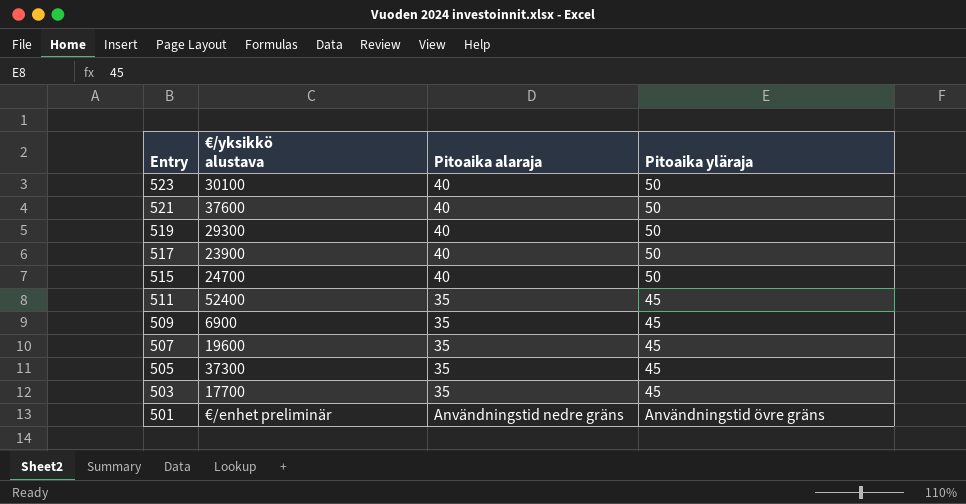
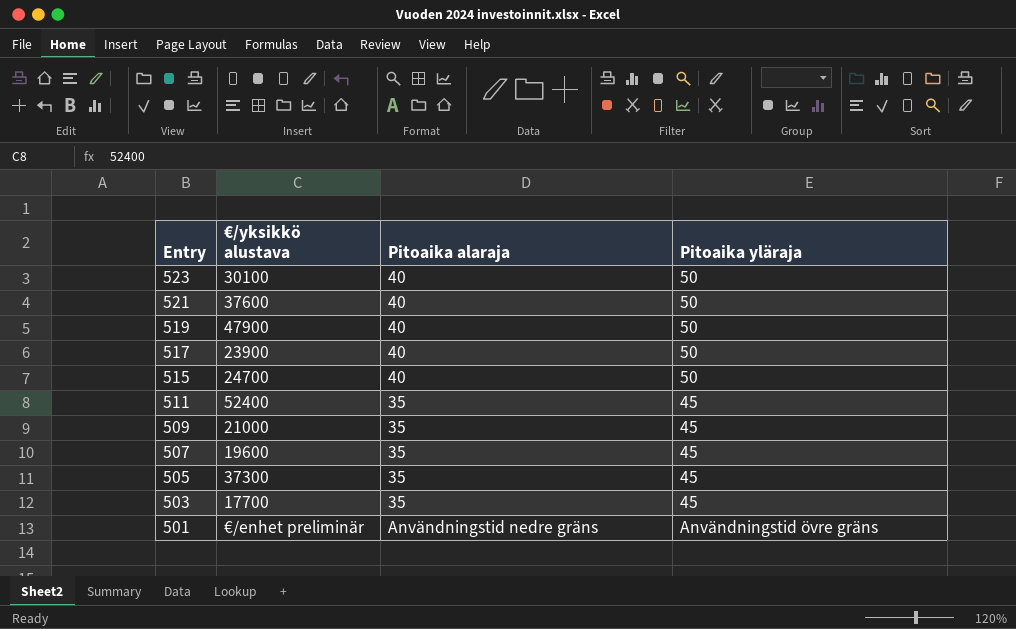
519 | €/yksikkö alustava: 29300 -> 47900
509 | €/yksikkö alustava: 6900 -> 21000

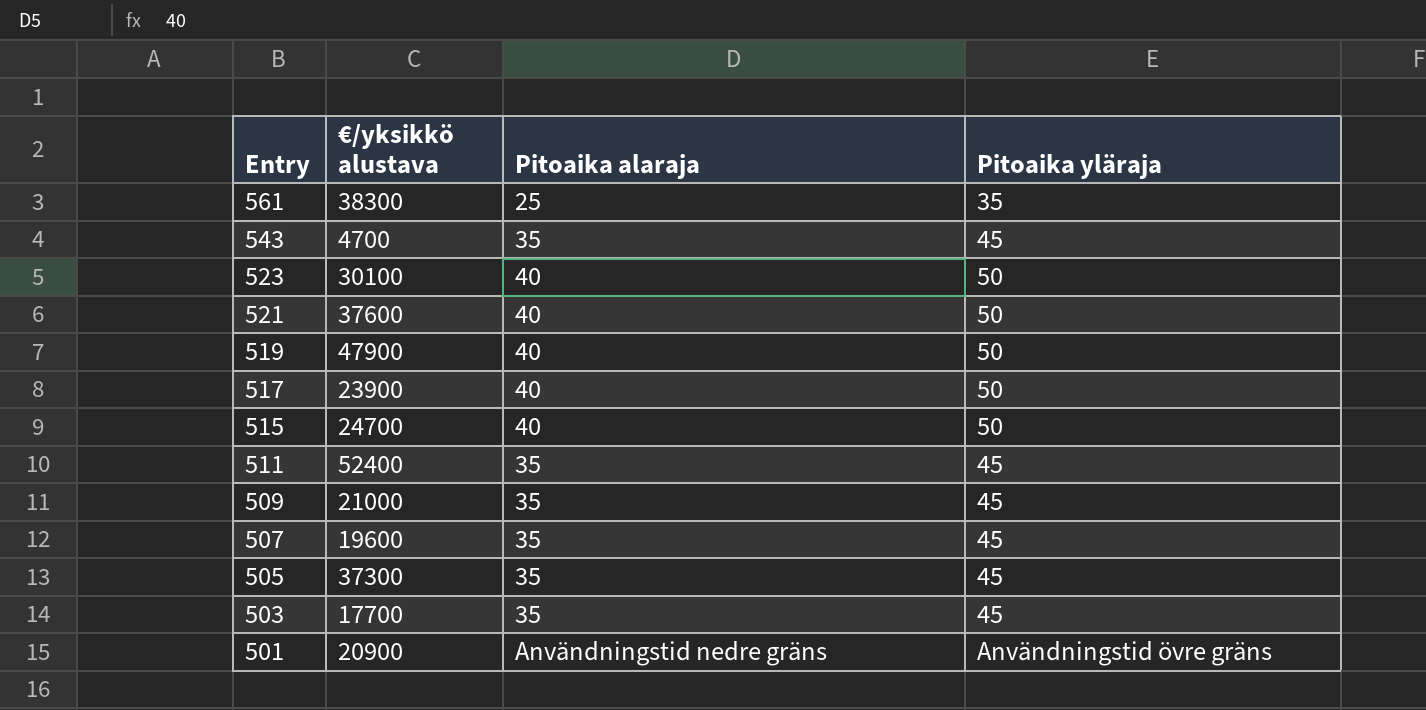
row 561: none -> 38300 | 25 | 35
row 543: none -> 4700 | 35 | 45
501 | €/yksikkö alustava: €/enhet preliminär -> 20900

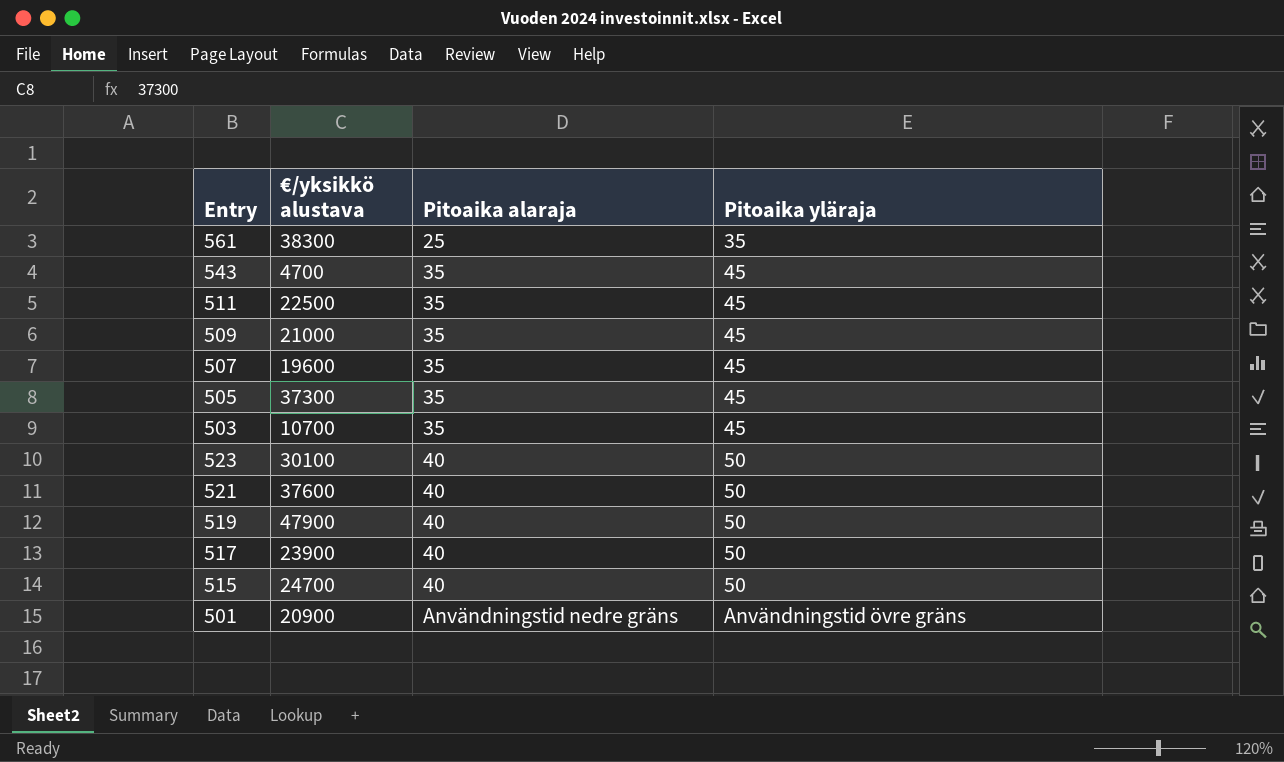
row order: Entry descending -> Pitoaika alaraja ascending
511 | €/yksikkö alustava: 52400 -> 22500
503 | €/yksikkö alustava: 17700 -> 10700

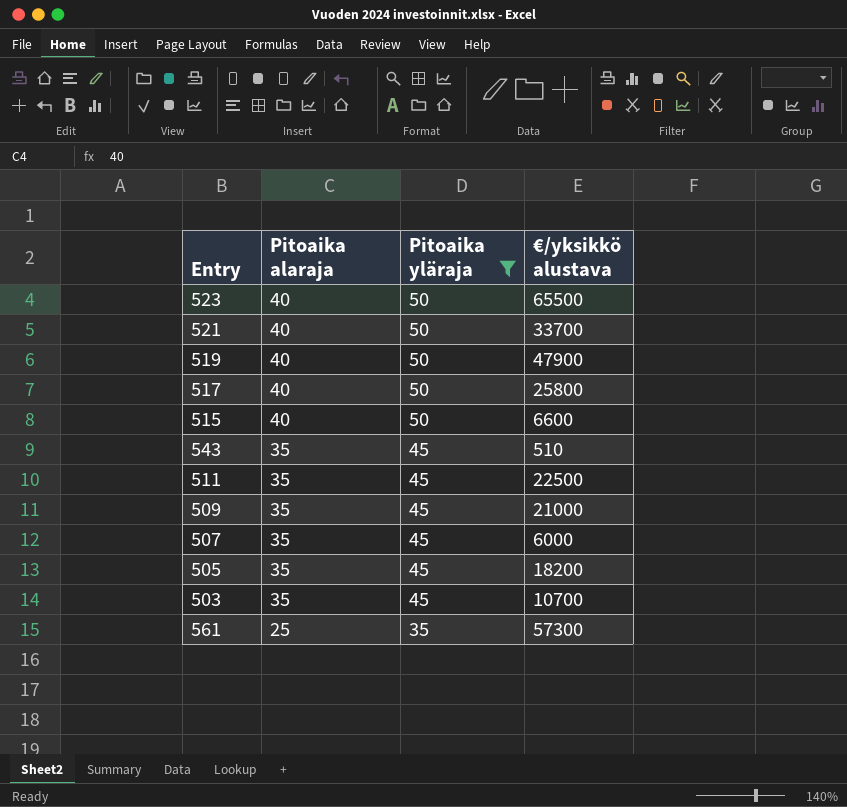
filter: none -> Pitoaika yläraja != Användningstid övre gräns
row order: Pitoaika alaraja ascending -> Pitoaika alaraja descending
column €/yksikkö alustava | position: 2 -> 4
523 | €/yksikkö alustava: 30100 -> 65500
521 | €/yksikkö alustava: 37600 -> 33700
517 | €/yksikkö alustava: 23900 -> 25800
515 | €/yksikkö alustava: 24700 -> 6600
543 | €/yksikkö alustava: 4700 -> 510
507 | €/yksikkö alustava: 19600 -> 6000
505 | €/yksikkö alustava: 37300 -> 18200
561 | €/yksikkö alustava: 38300 -> 57300

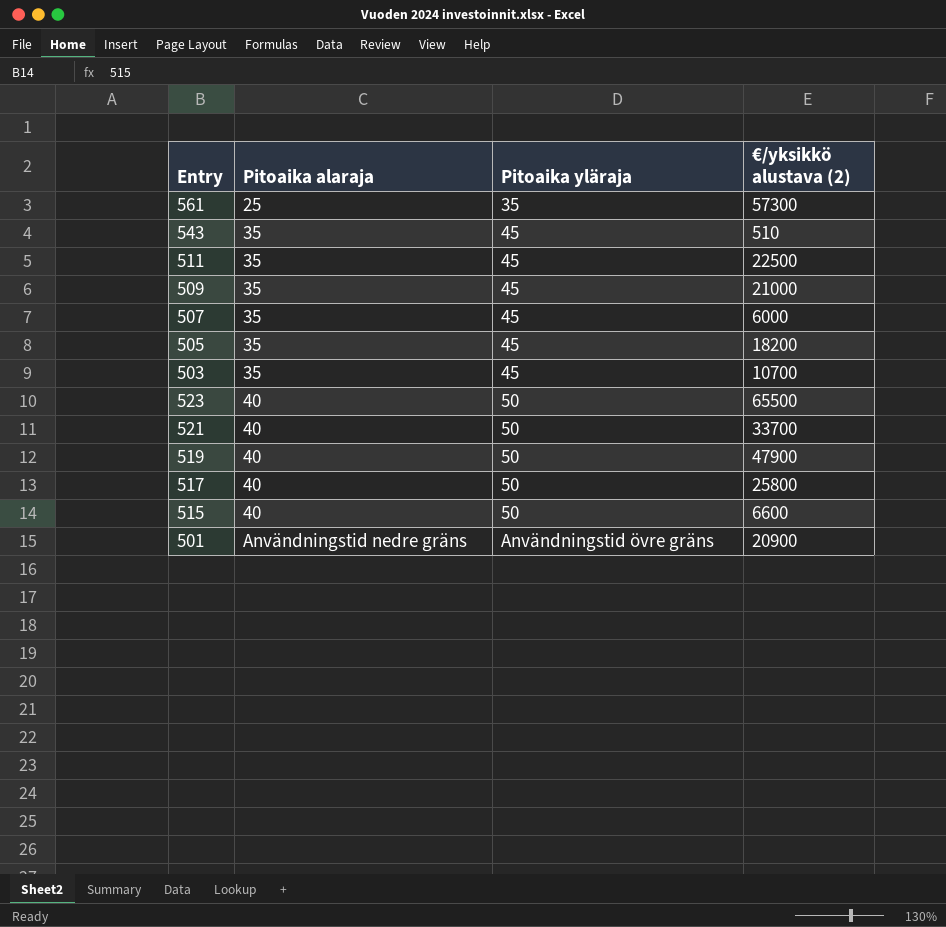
filter: Pitoaika yläraja != Användningstid övre gräns -> none
row order: Pitoaika alaraja descending -> Pitoaika alaraja ascending
column name: €/yksikkö alustava -> €/yksikkö alustava (2)

